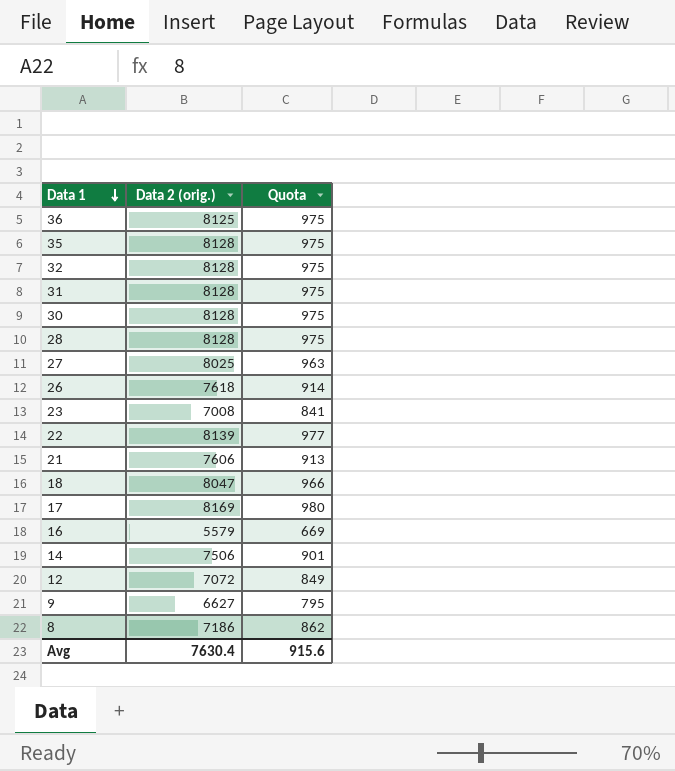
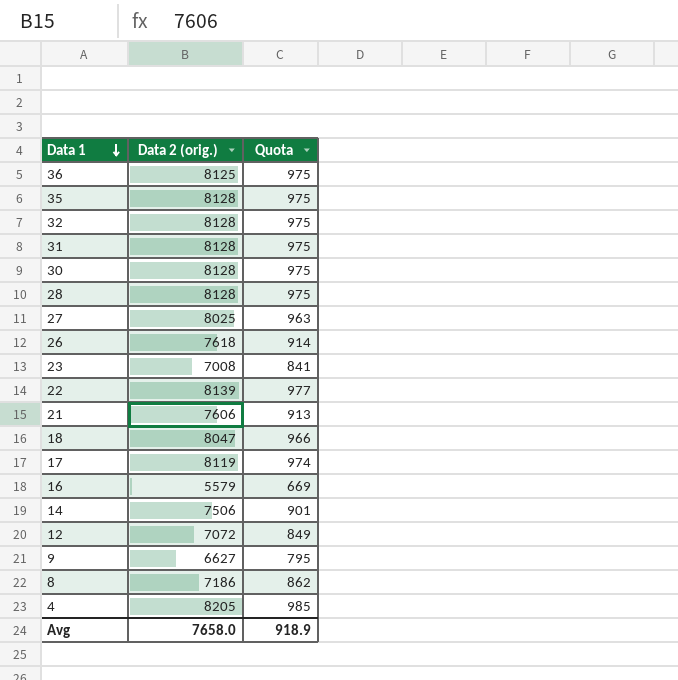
17 | Data 2 (orig.): 8169 -> 8119
17 | Quota: 980 -> 974
row 4: none -> 8205 | 985
Avg | Data 2 (orig.): 7630.4 -> 7658.0
Avg | Quota: 915.6 -> 918.9

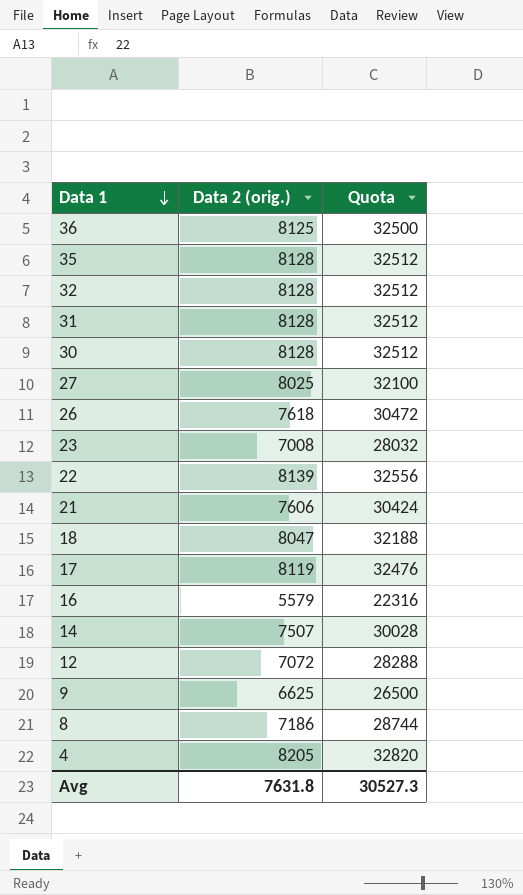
column Quota | formula: [Data 2 (orig.)] * 0.12 -> [Data 2 (orig.)] * 4
row 28: 8128 | 975 -> none
14 | Data 2 (orig.): 7506 -> 7507
9 | Data 2 (orig.): 6627 -> 6625
Avg | Data 2 (orig.): 7658.0 -> 7631.8
Avg | Quota: 918.9 -> 30527.3

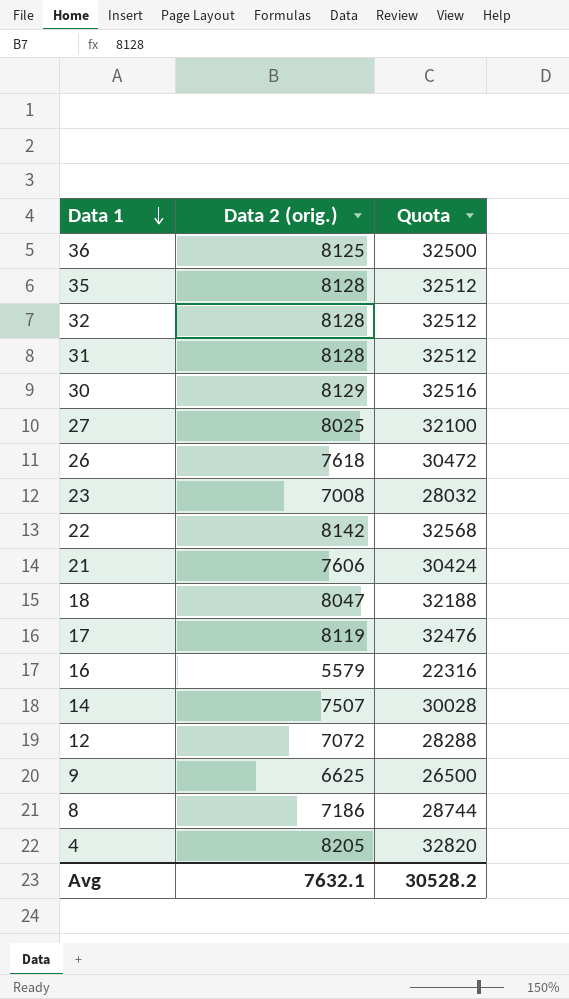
30 | Data 2 (orig.): 8128 -> 8129
30 | Quota: 32512 -> 32516
22 | Data 2 (orig.): 8139 -> 8142
22 | Quota: 32556 -> 32568
Avg | Data 2 (orig.): 7631.8 -> 7632.1
Avg | Quota: 30527.3 -> 30528.2

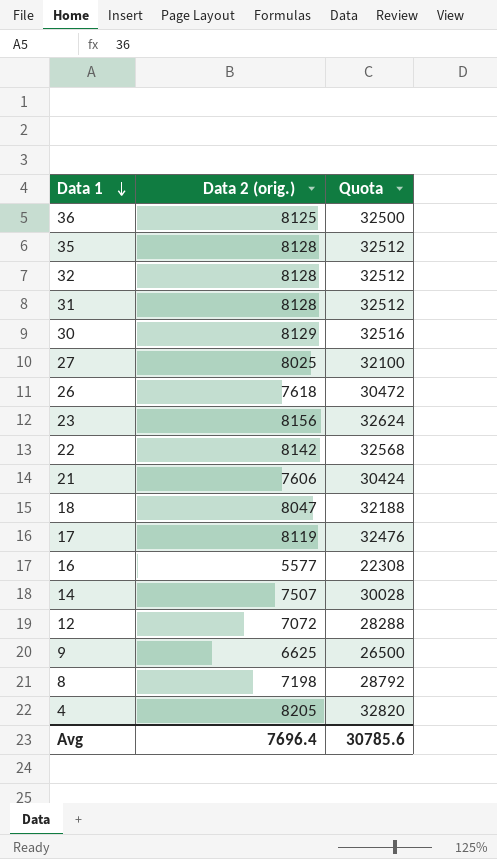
23 | Data 2 (orig.): 7008 -> 8156
23 | Quota: 28032 -> 32624
16 | Data 2 (orig.): 5579 -> 5577
16 | Quota: 22316 -> 22308
8 | Data 2 (orig.): 7186 -> 7198
8 | Quota: 28744 -> 28792
Avg | Data 2 (orig.): 7632.1 -> 7696.4
Avg | Quota: 30528.2 -> 30785.6

